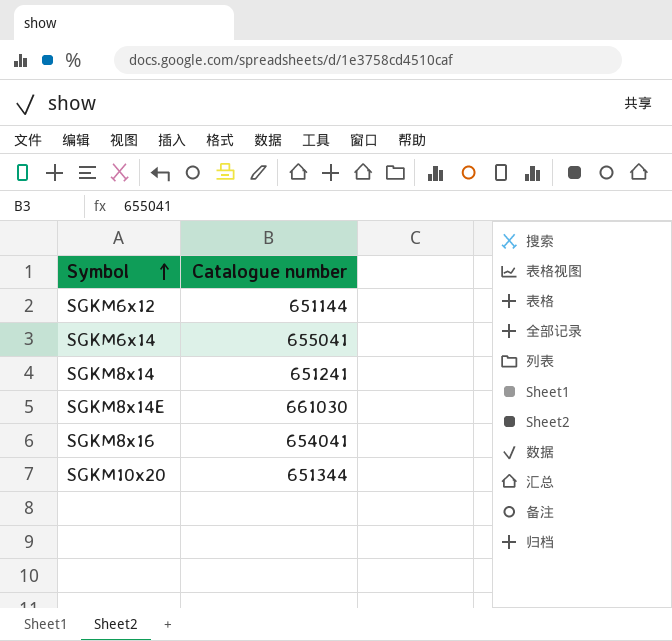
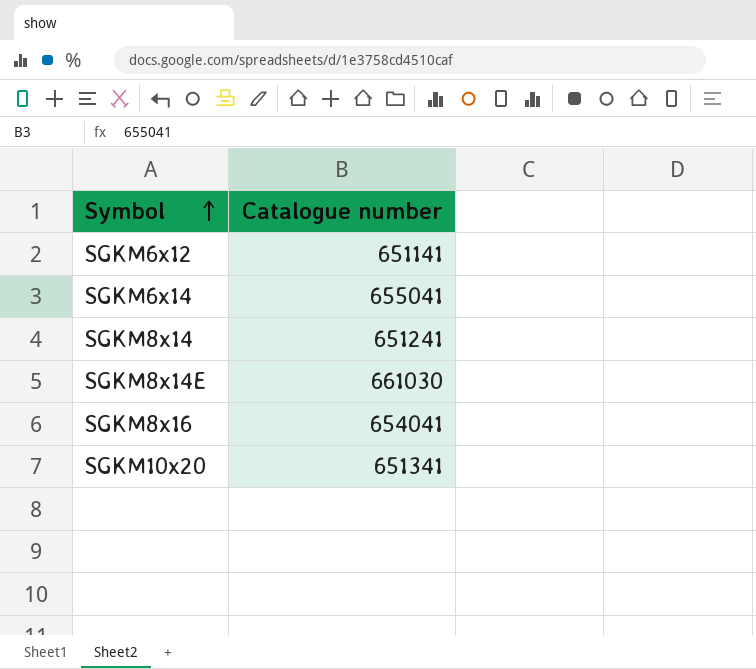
SGKM6x12 | Catalogue number: 651144 -> 651141
SGKM10x20 | Catalogue number: 651344 -> 651341

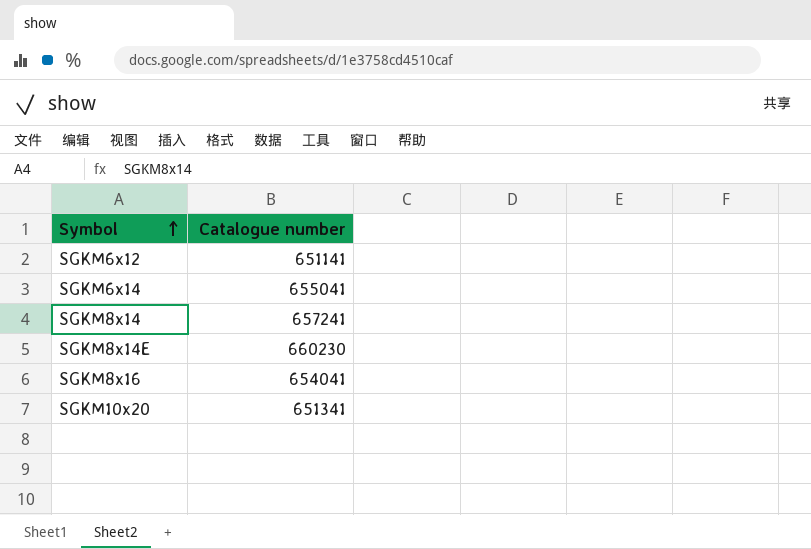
SGKM8x14 | Catalogue number: 651241 -> 657241
SGKM8x14E | Catalogue number: 661030 -> 660230

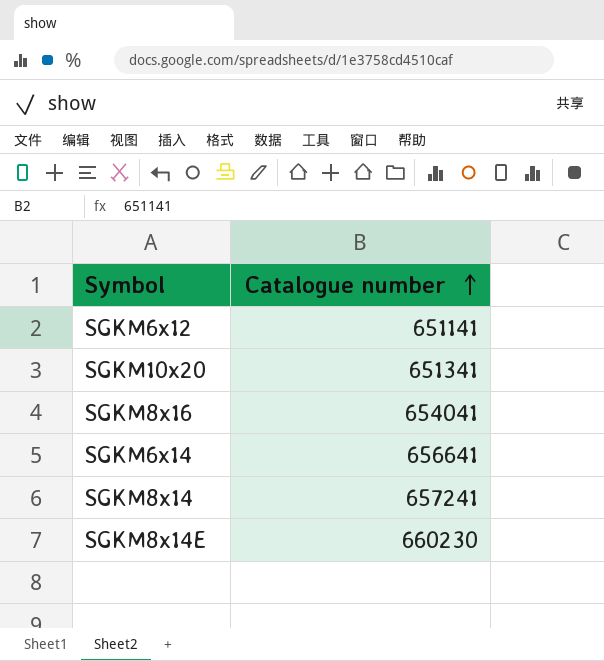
row order: Symbol ascending -> Catalogue number ascending
SGKM6x14 | Catalogue number: 655041 -> 656641

